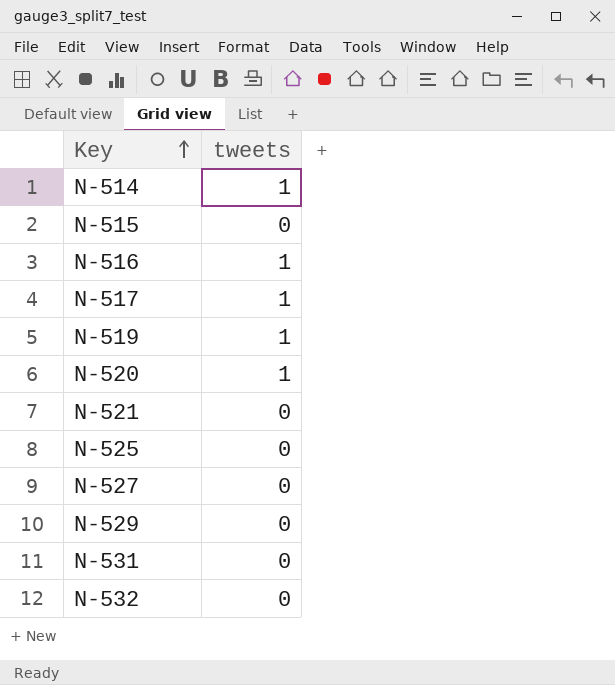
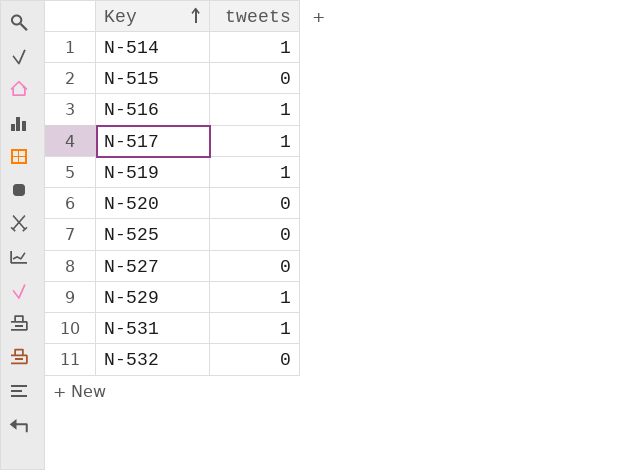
row N-521: 0 -> none
N-520 | tweets: 1 -> 0
N-529 | tweets: 0 -> 1
N-531 | tweets: 0 -> 1

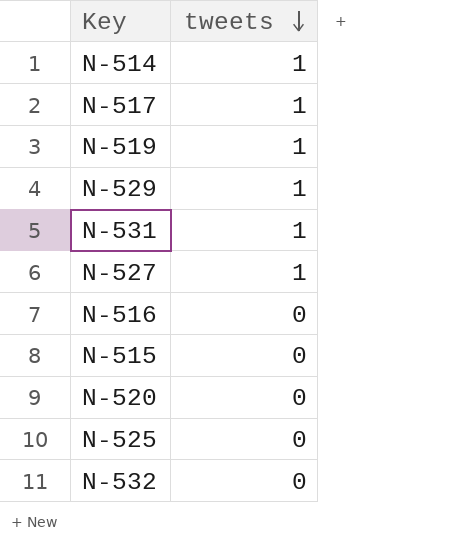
row order: Key ascending -> tweets descending
N-527 | tweets: 0 -> 1
N-516 | tweets: 1 -> 0

